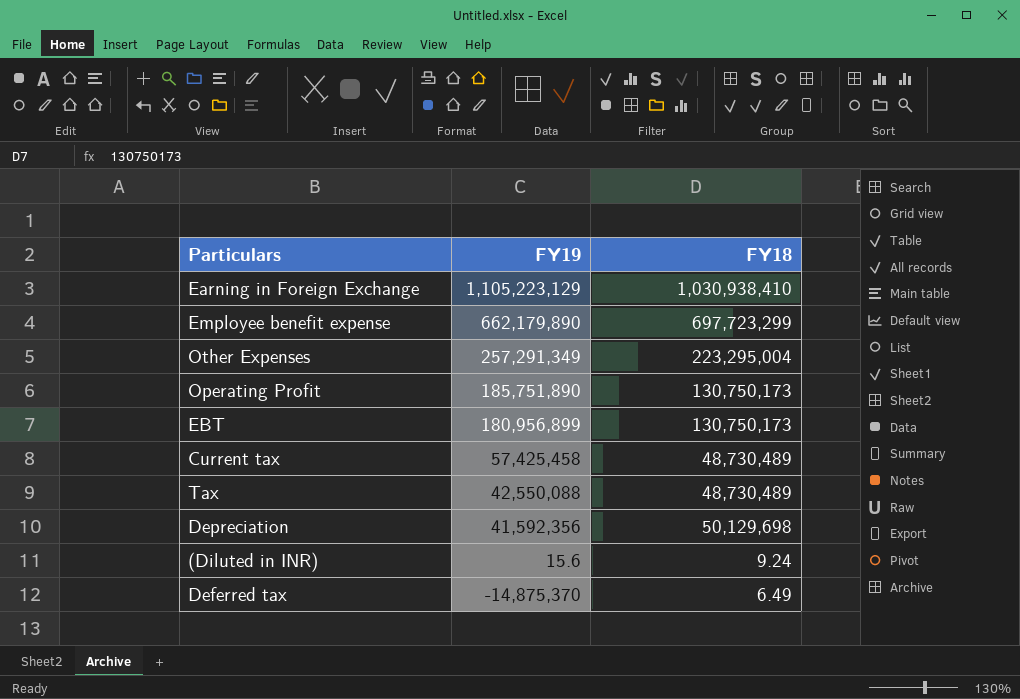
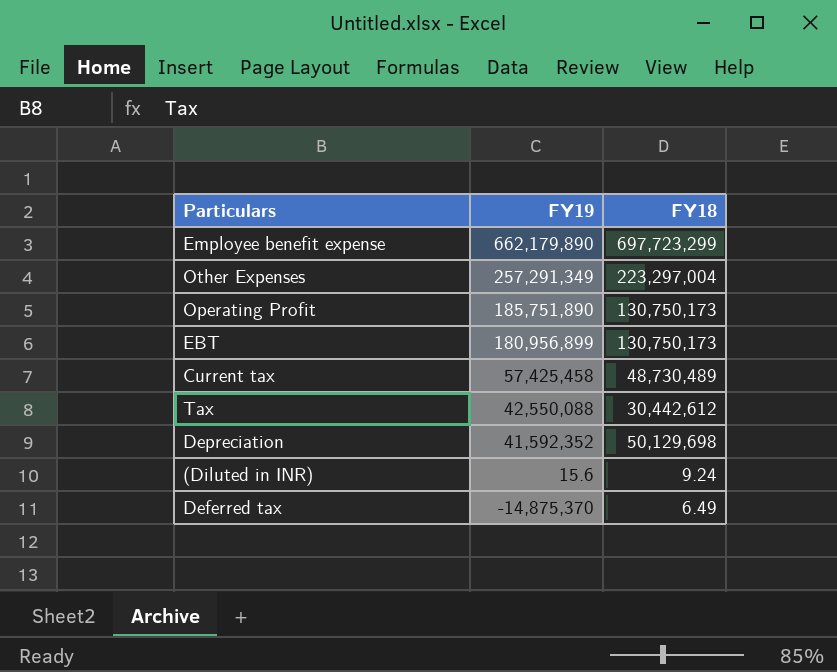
row Earning in Foreign Exchange: 1,105,223,129 | 1,030,938,410 -> none
Other Expenses | FY18: 223,295,004 -> 223,297,004
Tax | FY18: 48,730,489 -> 30,442,612
Depreciation | FY19: 41,592,356 -> 41,592,352

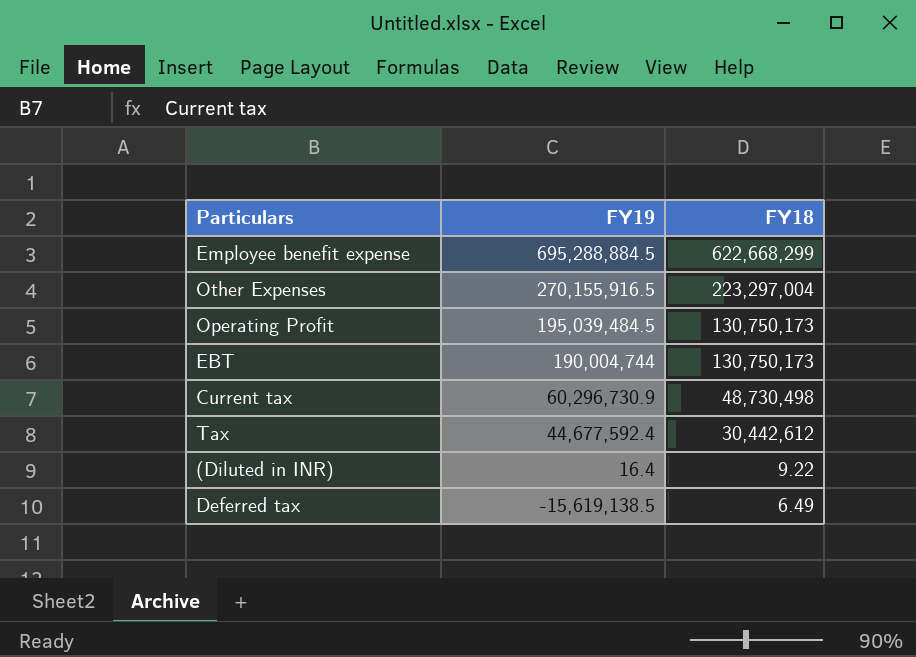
row Depreciation: 41,592,352 | 50,129,698 -> none
Employee benefit expense | FY19: 662,179,890 -> 695,288,884.5
Employee benefit expense | FY18: 697,723,299 -> 622,668,299
Other Expenses | FY19: 257,291,349 -> 270,155,916.5
Operating Profit | FY19: 185,751,890 -> 195,039,484.5
EBT | FY19: 180,956,899 -> 190,004,744
Current tax | FY19: 57,425,458 -> 60,296,730.9
Current tax | FY18: 48,730,489 -> 48,730,498
Tax | FY19: 42,550,088 -> 44,677,592.4
(Diluted in INR) | FY19: 15.6 -> 16.4
(Diluted in INR) | FY18: 9.24 -> 9.22
Deferred tax | FY19: -14,875,370 -> -15,619,138.5

